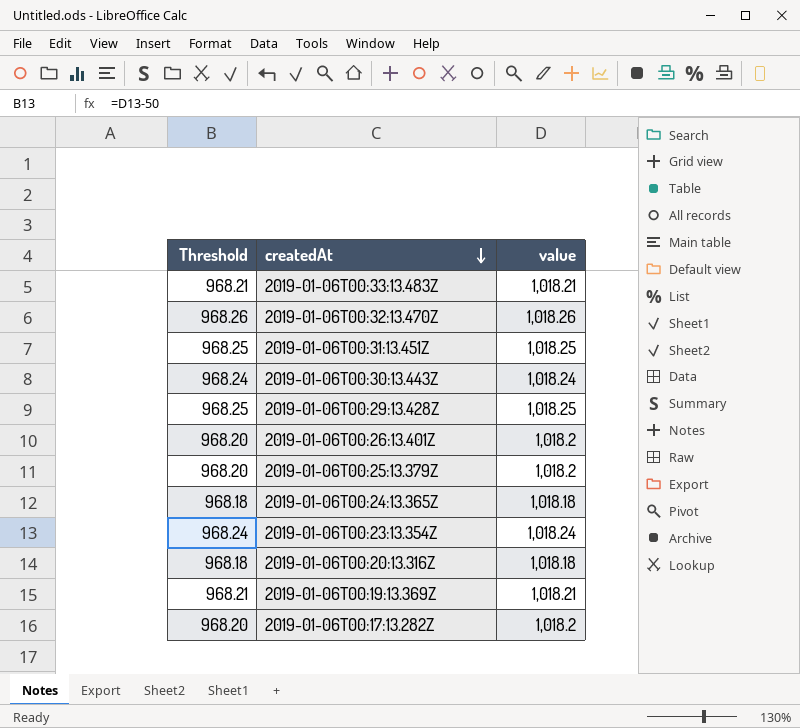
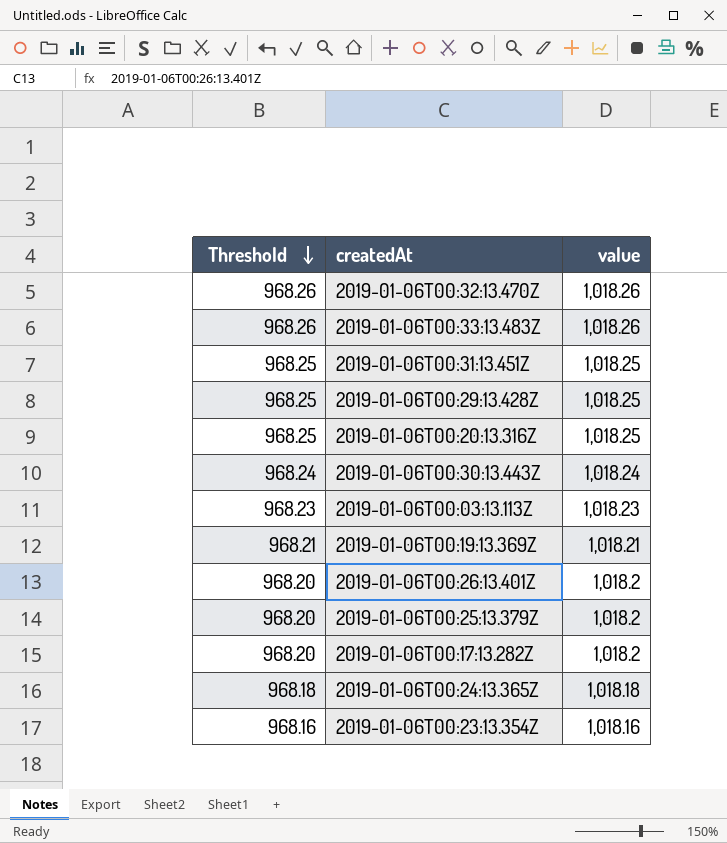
row order: createdAt descending -> Threshold descending
2019-01-06T00:33:13.483Z | Threshold: 968.21 -> 968.26
2019-01-06T00:33:13.483Z | value: 1,018.21 -> 1,018.26
2019-01-06T00:20:13.316Z | Threshold: 968.18 -> 968.25
2019-01-06T00:20:13.316Z | value: 1,018.18 -> 1,018.25
row 2019-01-06T00:03:13.113Z: none -> 968.23 | 1,018.23
2019-01-06T00:23:13.354Z | Threshold: 968.24 -> 968.16
2019-01-06T00:23:13.354Z | value: 1,018.24 -> 1,018.16

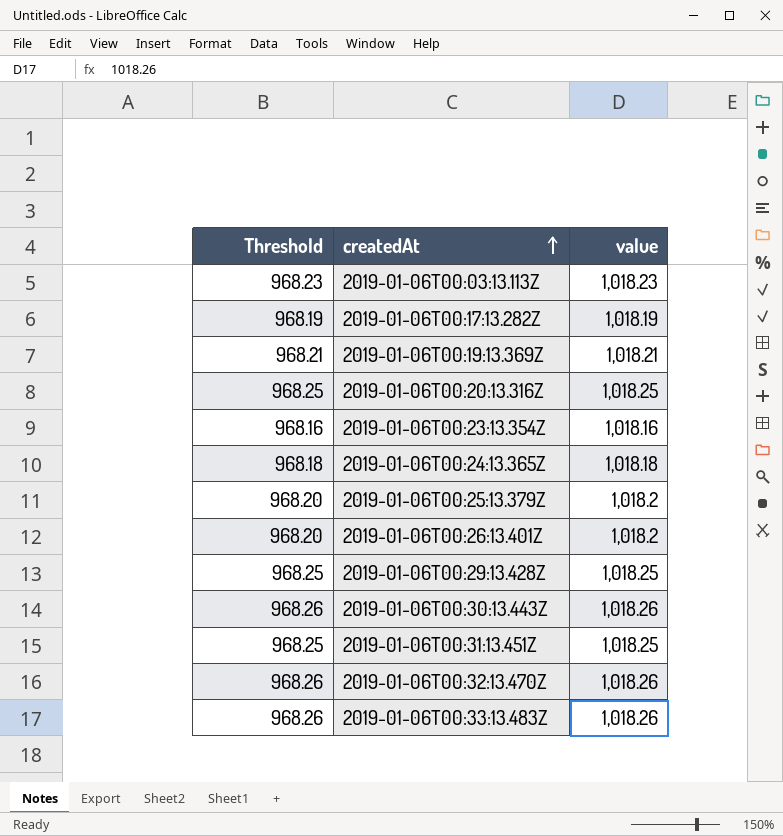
row order: Threshold descending -> createdAt ascending
2019-01-06T00:17:13.282Z | Threshold: 968.20 -> 968.19
2019-01-06T00:17:13.282Z | value: 1,018.2 -> 1,018.19
2019-01-06T00:30:13.443Z | Threshold: 968.24 -> 968.26
2019-01-06T00:30:13.443Z | value: 1,018.24 -> 1,018.26

